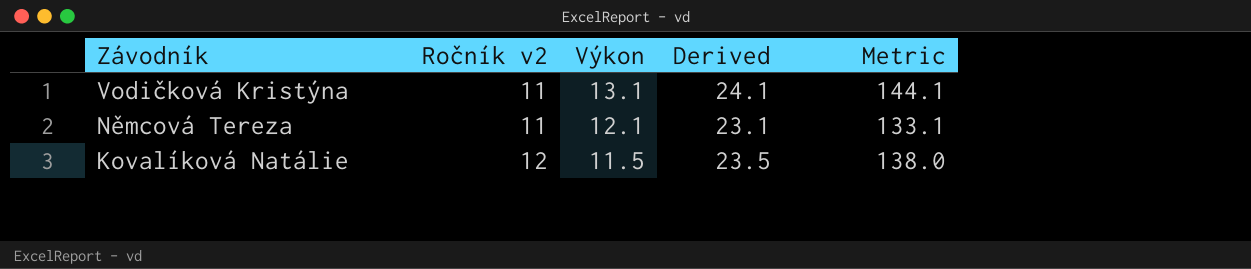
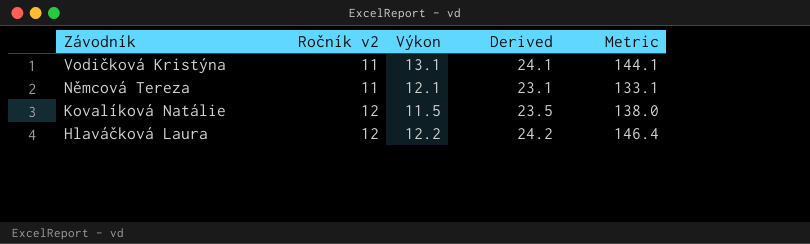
row Hlaváčková Laura: none -> 12 | 12.2 | 24.2 | 146.4

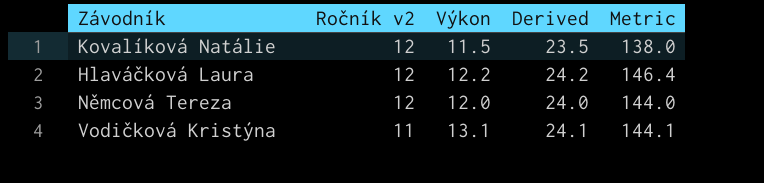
row order: Závodník descending -> Ročník v2 descending
Němcová Tereza | Ročník v2: 11 -> 12
Němcová Tereza | Výkon: 12.1 -> 12.0
Němcová Tereza | Derived: 23.1 -> 24.0
Němcová Tereza | Metric: 133.1 -> 144.0

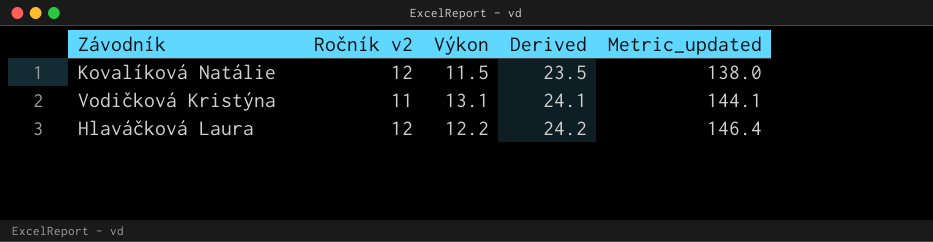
row order: Ročník v2 descending -> Derived ascending
column name: Metric -> Metric_updated
row Němcová Tereza: 12 | 12.0 | 24.0 | 144.0 -> none

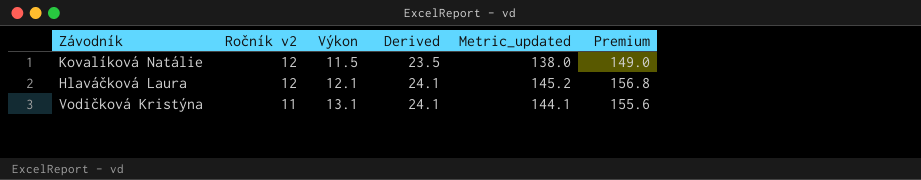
row order: Derived ascending -> Ročník v2 descending
column Premium | formula: none -> [Metric_updated] * 1.08
Hlaváčková Laura | Výkon: 12.2 -> 12.1
Hlaváčková Laura | Derived: 24.2 -> 24.1
Hlaváčková Laura | Metric_updated: 146.4 -> 145.2

